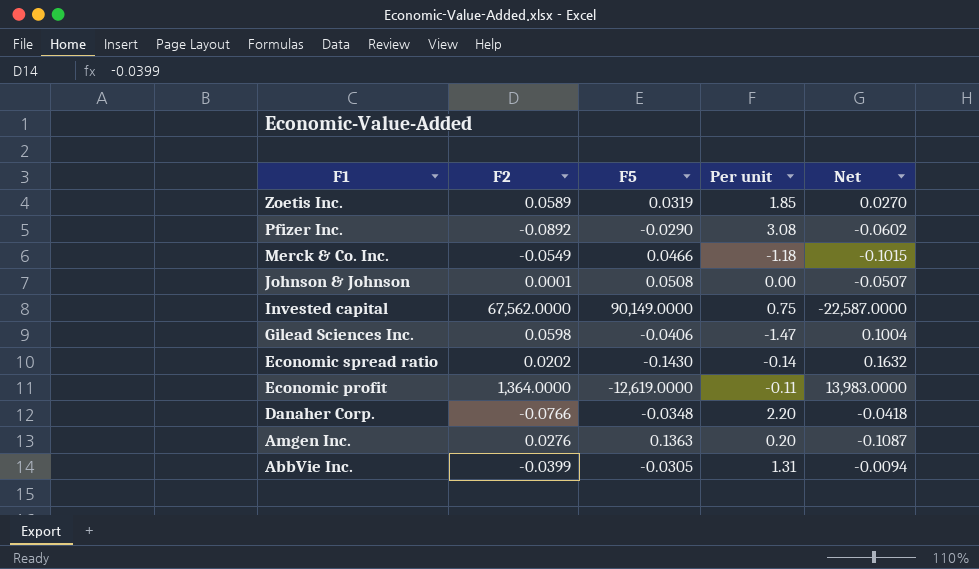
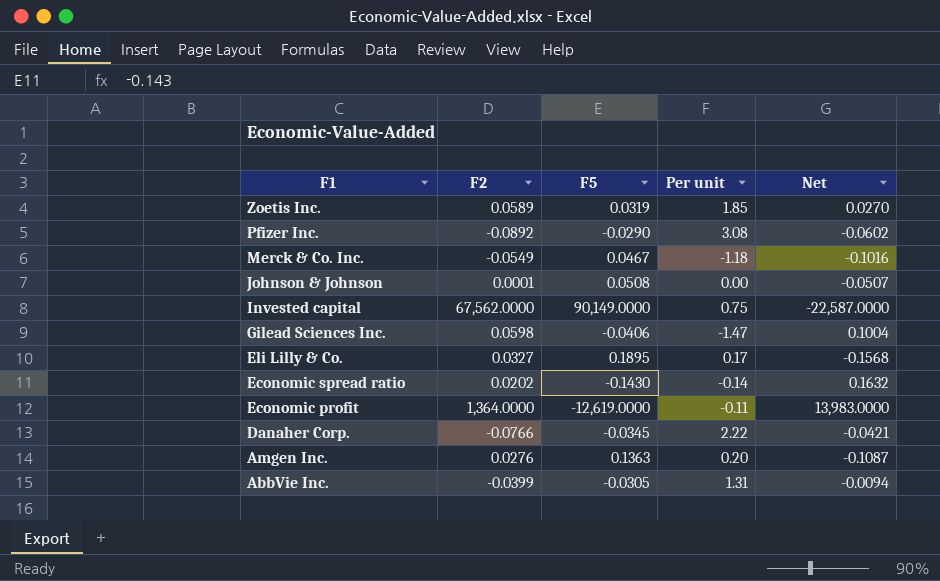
Merck & Co. Inc. | F5: 0.0466 -> 0.0467
Merck & Co. Inc. | Net: -0.1015 -> -0.1016
row Eli Lilly & Co.: none -> 0.0327 | 0.1895 | 0.17 | -0.1568
Danaher Corp. | F5: -0.0348 -> -0.0345
Danaher Corp. | Per unit: 2.20 -> 2.22
Danaher Corp. | Net: -0.0418 -> -0.0421

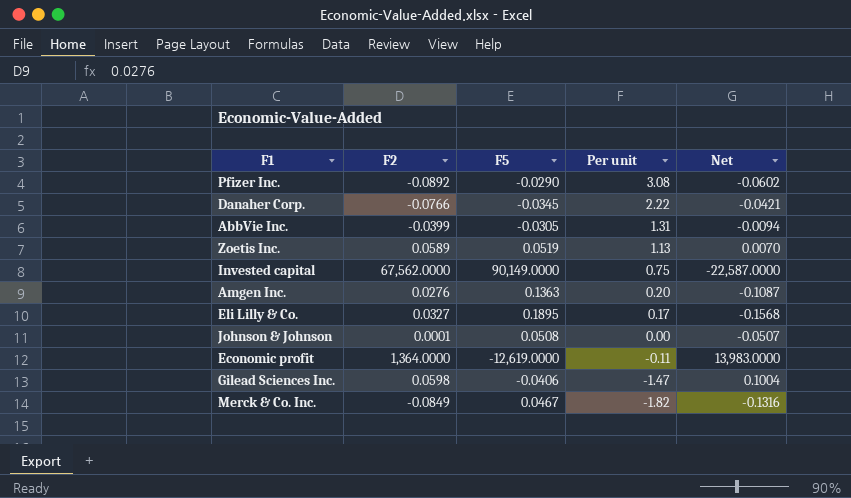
row order: F1 descending -> Per unit descending
row Economic spread ratio: 0.0202 | -0.1430 | -0.14 | 0.1632 -> none
Zoetis Inc. | F5: 0.0319 -> 0.0519
Zoetis Inc. | Per unit: 1.85 -> 1.13
Zoetis Inc. | Net: 0.0270 -> 0.0070
Merck & Co. Inc. | F2: -0.0549 -> -0.0849
Merck & Co. Inc. | Per unit: -1.18 -> -1.82
Merck & Co. Inc. | Net: -0.1016 -> -0.1316

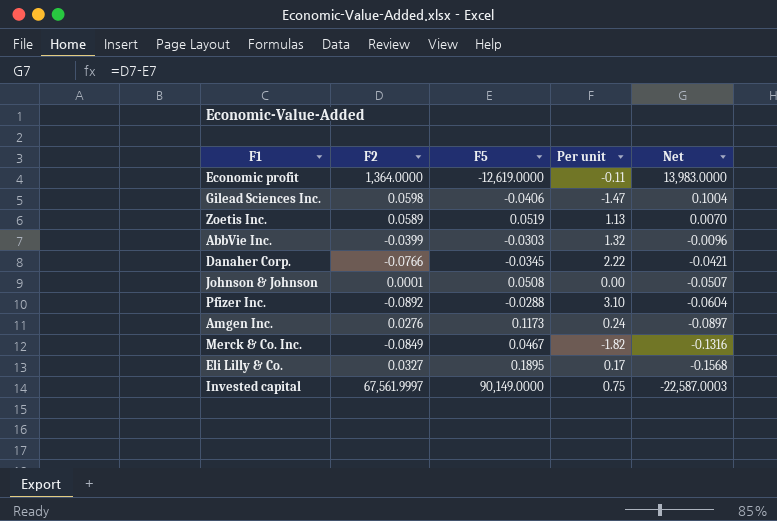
row order: Per unit descending -> Net descending
AbbVie Inc. | F5: -0.0305 -> -0.0303
AbbVie Inc. | Per unit: 1.31 -> 1.32
AbbVie Inc. | Net: -0.0094 -> -0.0096
Pfizer Inc. | F5: -0.0290 -> -0.0288
Pfizer Inc. | Per unit: 3.08 -> 3.10
Pfizer Inc. | Net: -0.0602 -> -0.0604
Amgen Inc. | F5: 0.1363 -> 0.1173
Amgen Inc. | Per unit: 0.20 -> 0.24
Amgen Inc. | Net: -0.1087 -> -0.0897
Invested capital | F2: 67,562.0000 -> 67,561.9997
Invested capital | Net: -22,587.0000 -> -22,587.0003

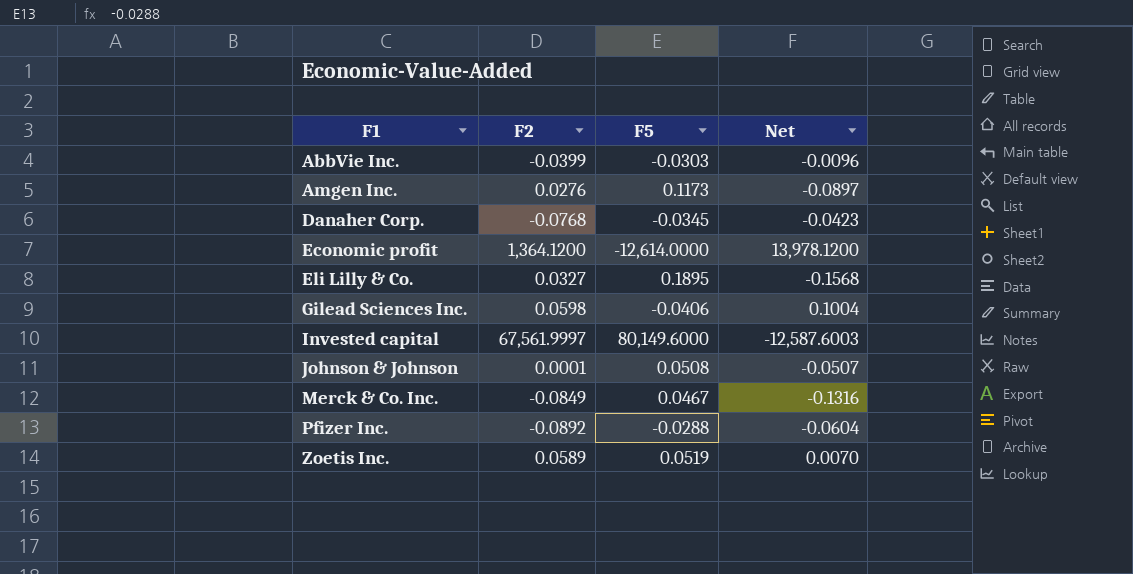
row order: Net descending -> F1 ascending
column Per unit | formula: [F2] / [F5] -> none
Danaher Corp. | F2: -0.0766 -> -0.0768
Danaher Corp. | Net: -0.0421 -> -0.0423
Economic profit | F2: 1,364.0000 -> 1,364.1200
Economic profit | F5: -12,619.0000 -> -12,614.0000
Economic profit | Net: 13,983.0000 -> 13,978.1200
Invested capital | F5: 90,149.0000 -> 80,149.6000
Invested capital | Net: -22,587.0003 -> -12,587.6003

